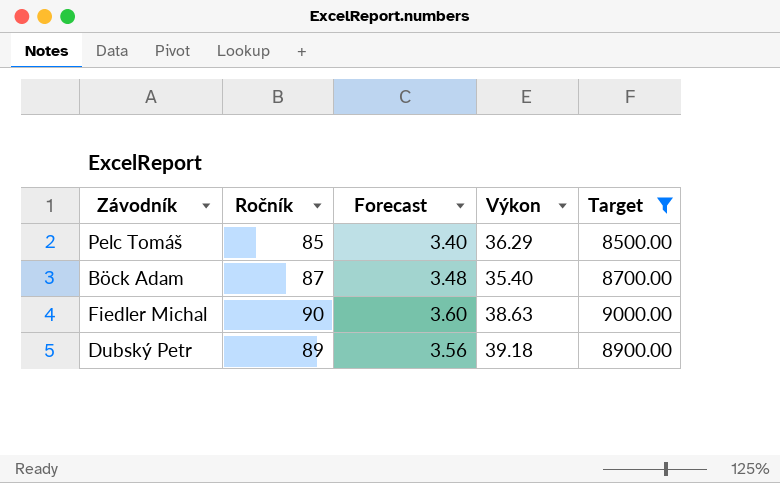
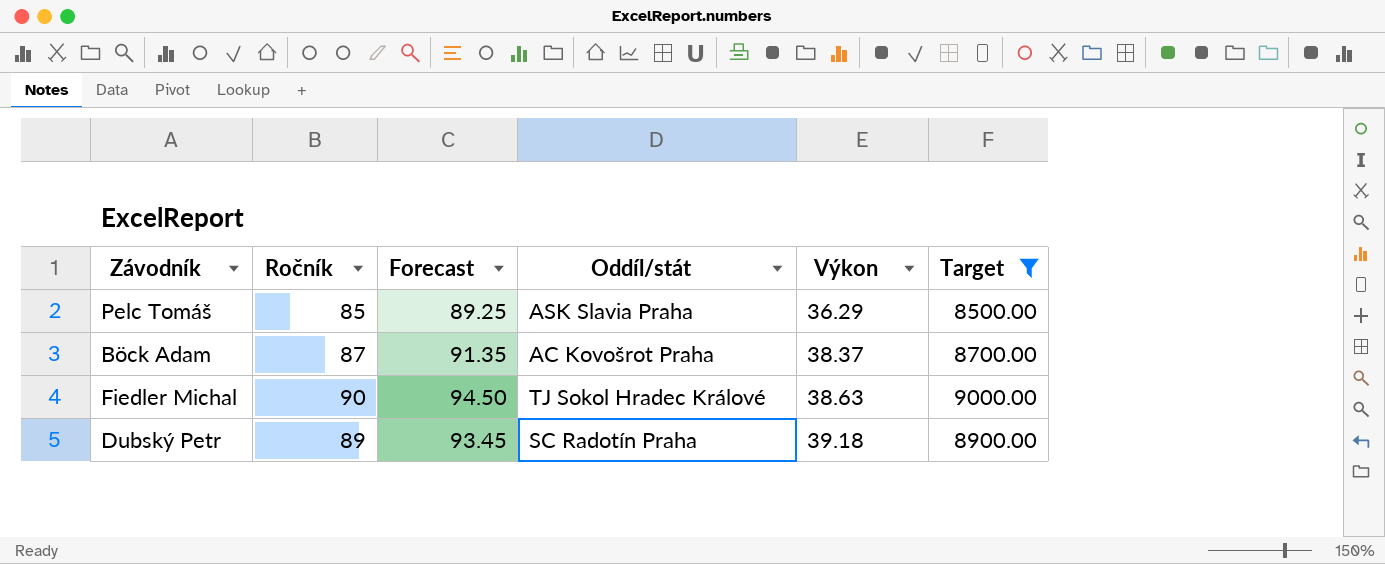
column Forecast | formula: [Ročník] * 0.04 -> [Ročník] * 1.05
column Oddíl/stát | position: none -> 4
Böck Adam | Výkon: 35.40 -> 38.37

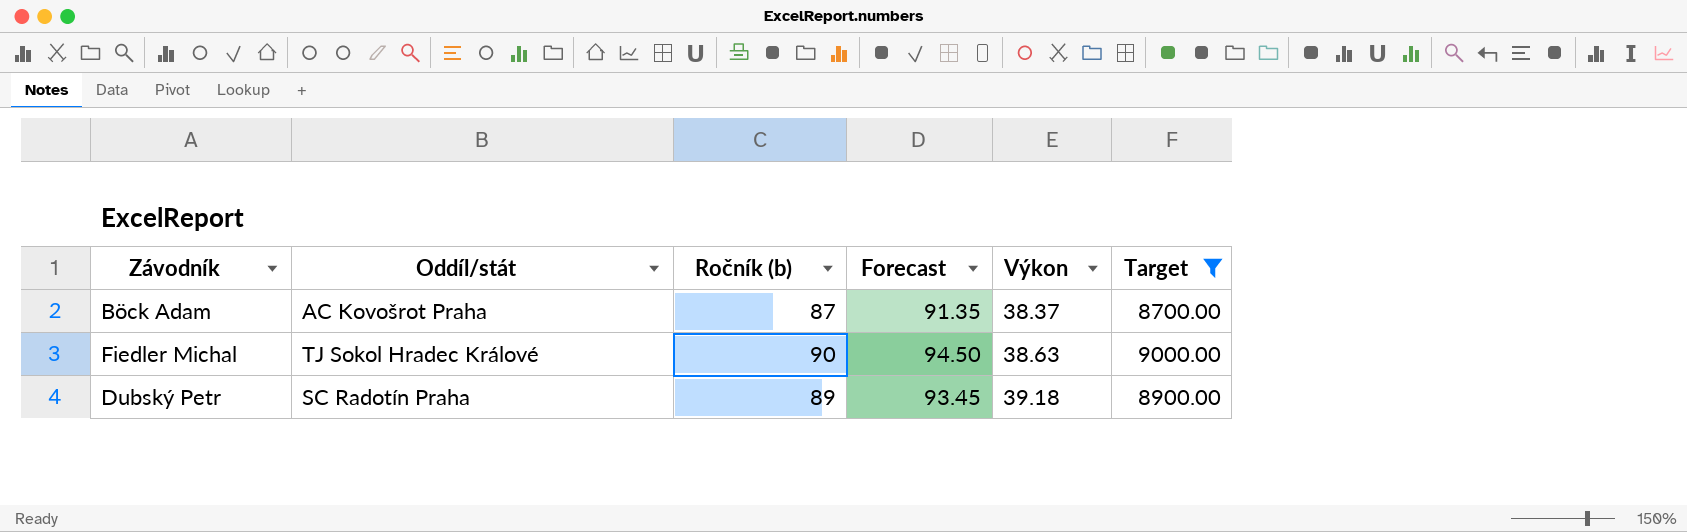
column Oddíl/stát | position: 4 -> 2
column name: Ročník -> Ročník (b)
row Pelc Tomáš: 85 | 89.25 | ASK Slavia Praha | 36.29 | 8500.00 -> none

